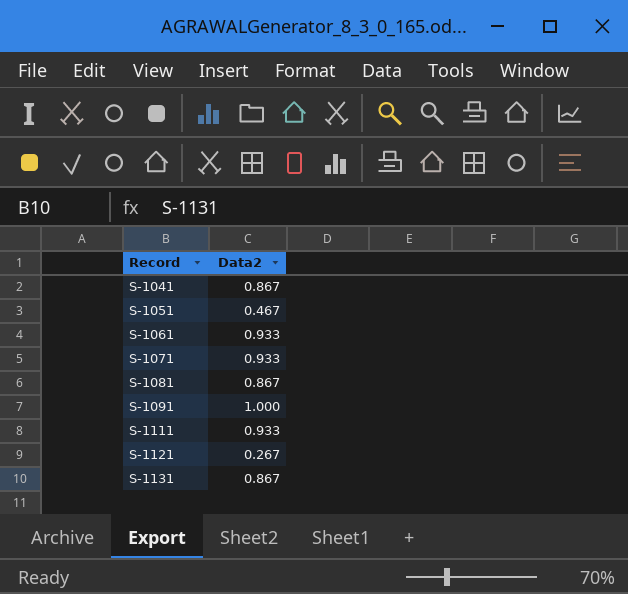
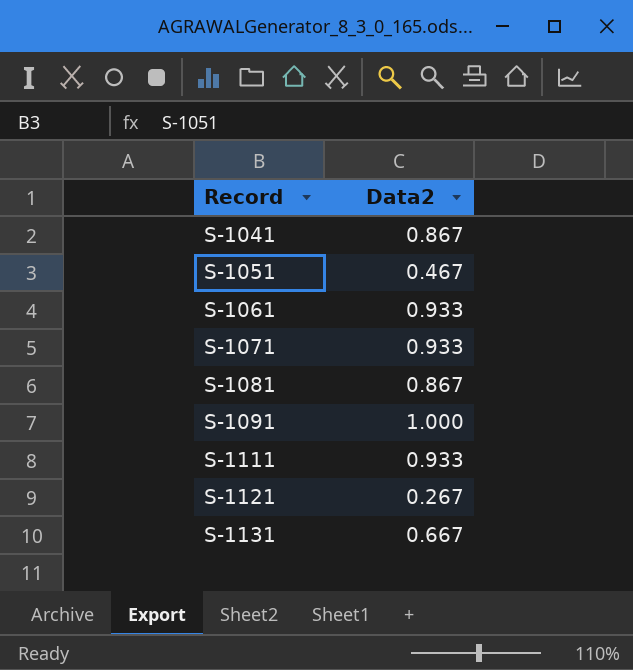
S-1131 | Data2: 0.867 -> 0.667

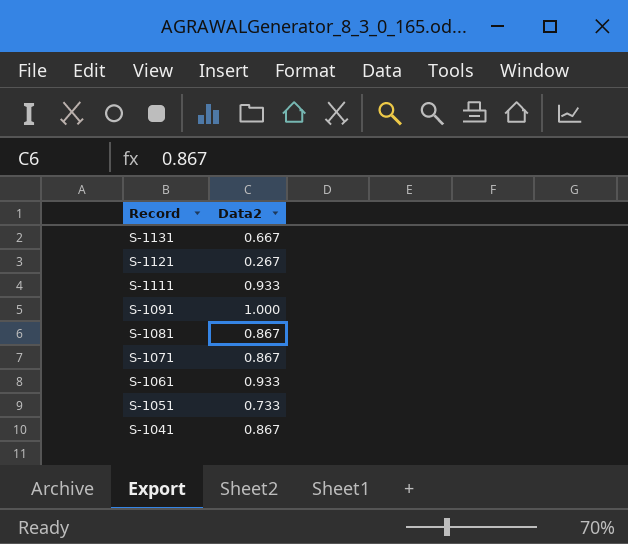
row order: Record ascending -> Record descending
S-1071 | Data2: 0.933 -> 0.867
S-1051 | Data2: 0.467 -> 0.733

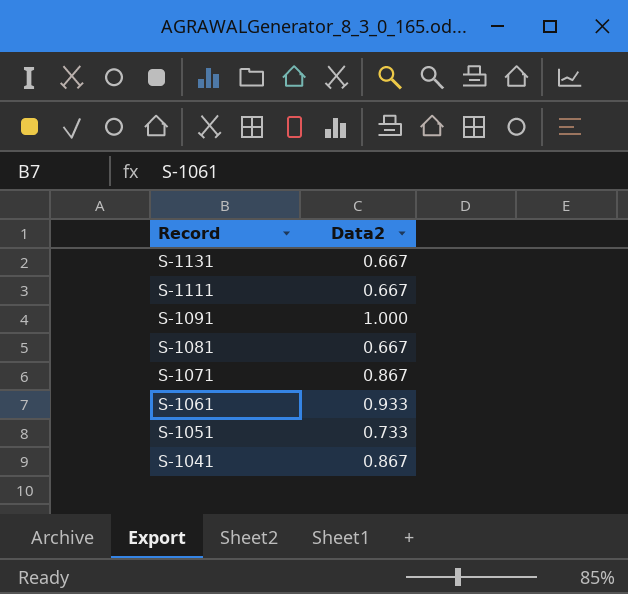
row S-1121: 0.267 -> none
S-1111 | Data2: 0.933 -> 0.667
S-1081 | Data2: 0.867 -> 0.667

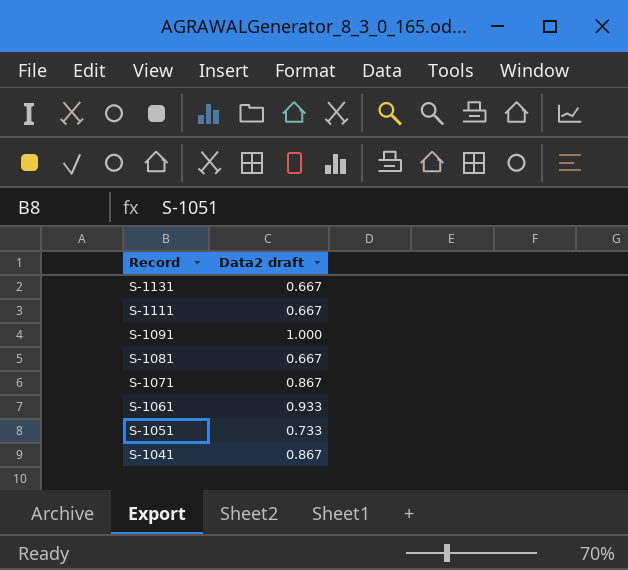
column name: Data2 -> Data2 draft

